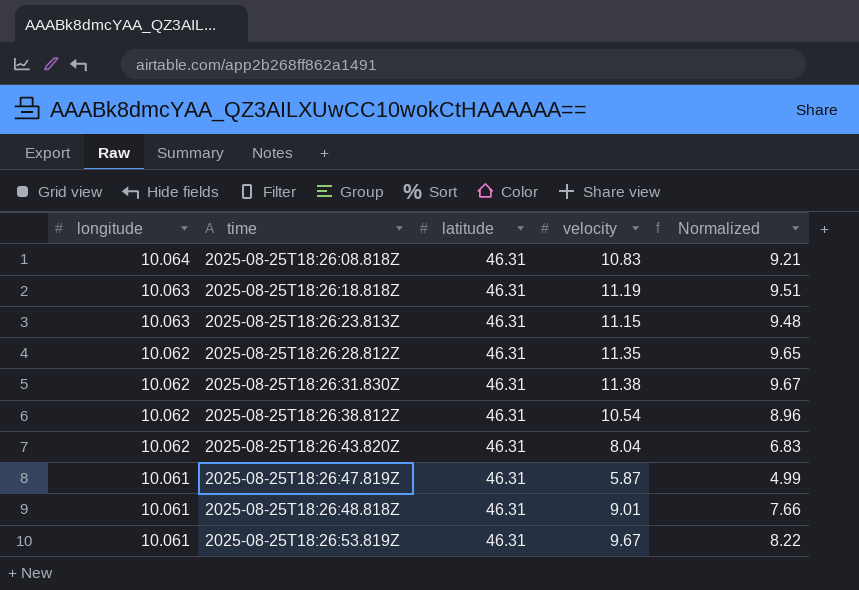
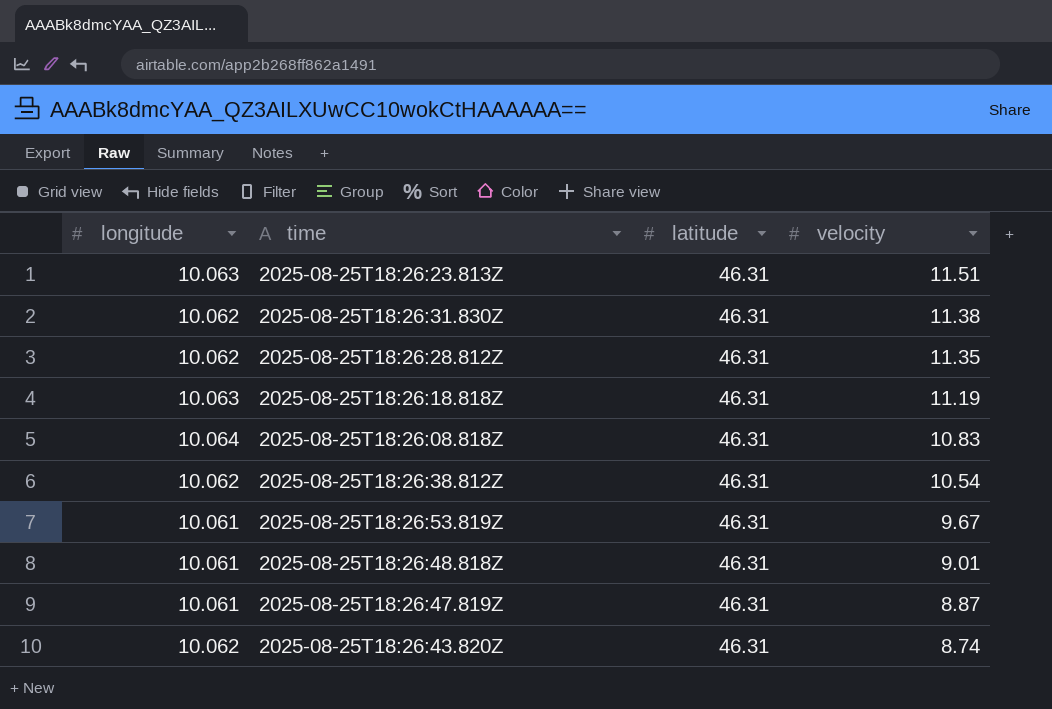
row order: longitude descending -> velocity descending
column Normalized | formula: [velocity] * 0.85 -> none
2025-08-25T18:26:23.813Z | velocity: 11.15 -> 11.51
2025-08-25T18:26:47.819Z | velocity: 5.87 -> 8.87
2025-08-25T18:26:43.820Z | velocity: 8.04 -> 8.74

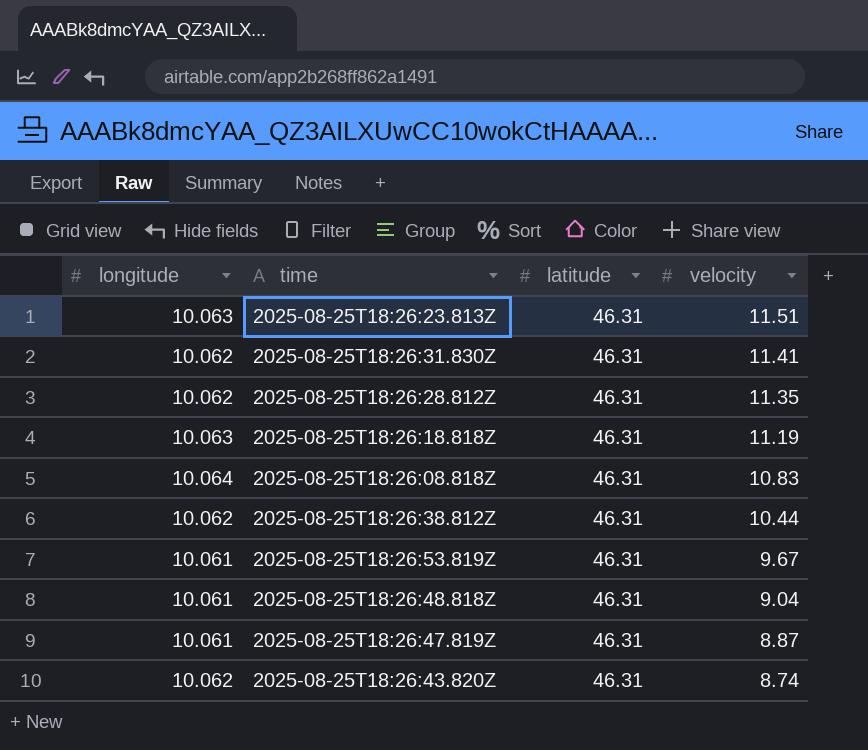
2025-08-25T18:26:31.830Z | velocity: 11.38 -> 11.41
2025-08-25T18:26:38.812Z | velocity: 10.54 -> 10.44
2025-08-25T18:26:48.818Z | velocity: 9.01 -> 9.04

